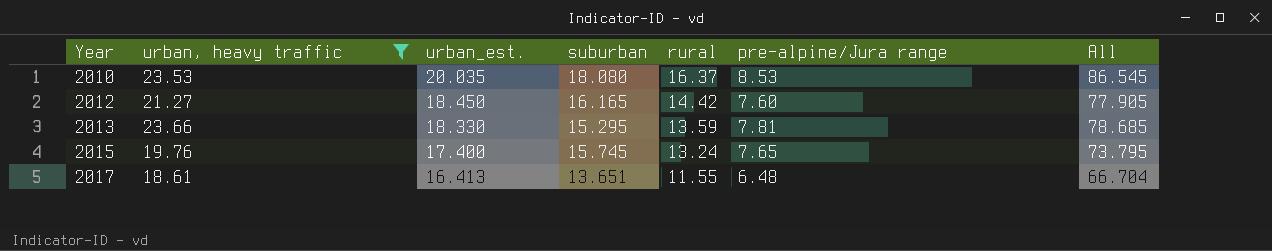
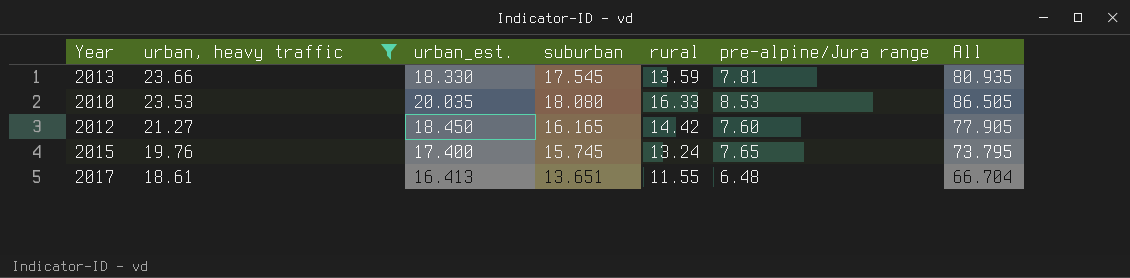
row order: Year ascending -> urban, heavy traffic descending
2013 | suburban: 15.295 -> 17.545
2013 | All: 78.685 -> 80.935
2010 | rural: 16.37 -> 16.33
2010 | All: 86.545 -> 86.505

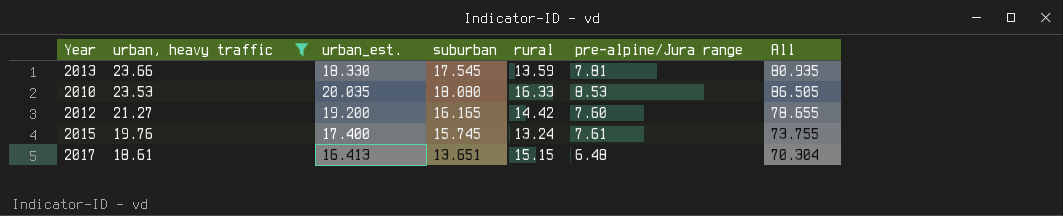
2012 | urban_est.: 18.450 -> 19.200
2012 | All: 77.905 -> 78.655
2015 | pre-alpine/Jura range: 7.65 -> 7.61
2015 | All: 73.795 -> 73.755
2017 | rural: 11.55 -> 15.15
2017 | All: 66.704 -> 70.304

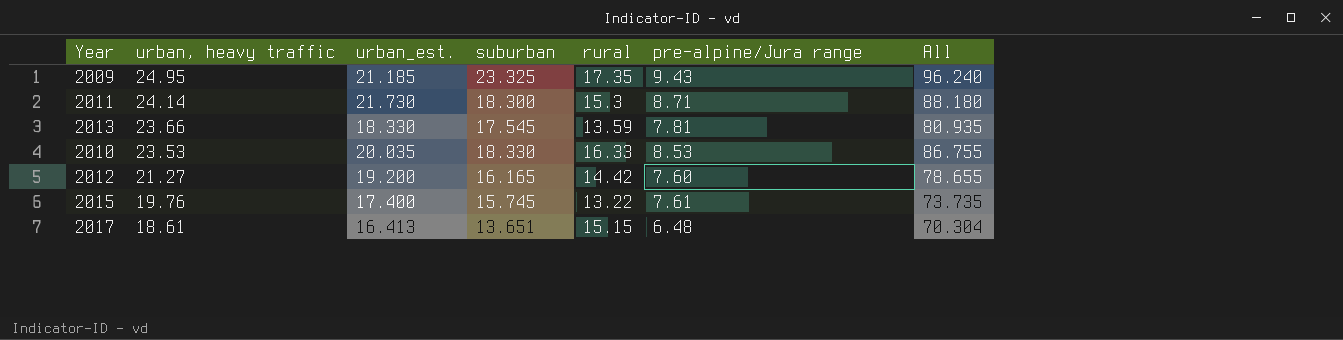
filter: urban, heavy traffic <= 23.66 -> none
2010 | suburban: 18.080 -> 18.330
2010 | All: 86.505 -> 86.755
2015 | rural: 13.24 -> 13.22
2015 | All: 73.755 -> 73.735

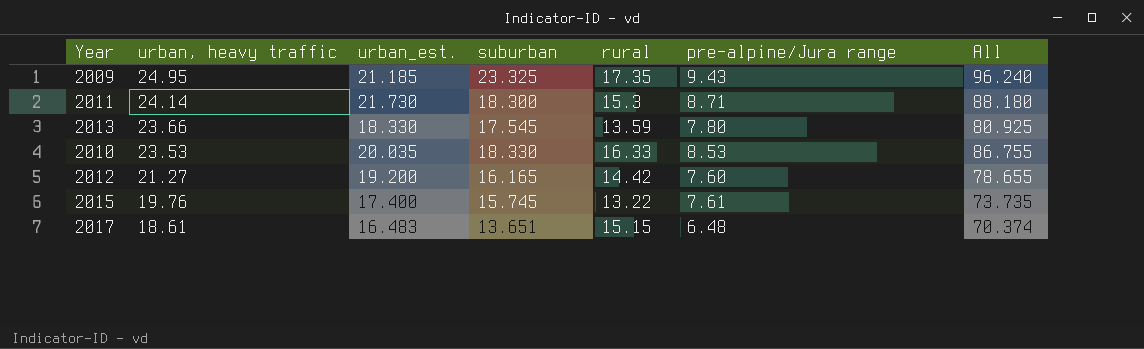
2013 | pre-alpine/Jura range: 7.81 -> 7.80
2013 | All: 80.935 -> 80.925
2017 | urban_est.: 16.413 -> 16.483
2017 | All: 70.304 -> 70.374

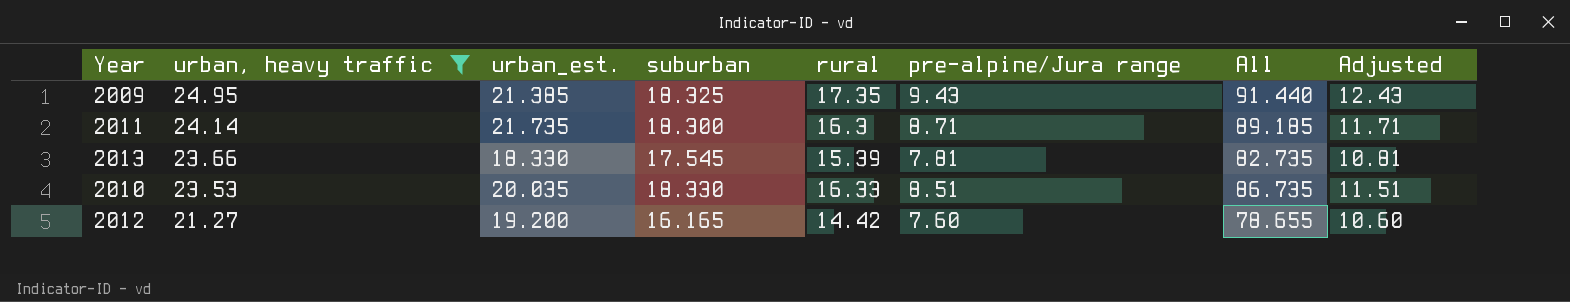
filter: none -> urban, heavy traffic >= 21.27
column Adjusted | formula: none -> [pre-alpine/Jura range] + 3
2009 | urban_est.: 21.185 -> 21.385
2009 | suburban: 23.325 -> 18.325
2009 | All: 96.240 -> 91.440
2011 | urban_est.: 21.730 -> 21.735
2011 | rural: 15.3 -> 16.3
2011 | All: 88.180 -> 89.185
2013 | rural: 13.59 -> 15.39
2013 | pre-alpine/Jura range: 7.80 -> 7.81
2013 | All: 80.925 -> 82.735
2010 | pre-alpine/Jura range: 8.53 -> 8.51
2010 | All: 86.755 -> 86.735

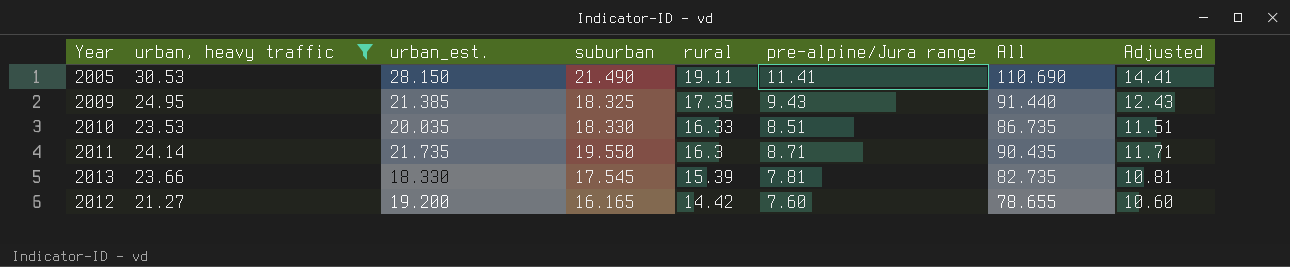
row order: urban, heavy traffic descending -> rural descending
row 2005: none -> 30.53 | 28.150 | 21.490 | 19.11 | 11.41 | 110.690 | 14.41
2011 | suburban: 18.300 -> 19.550
2011 | All: 89.185 -> 90.435

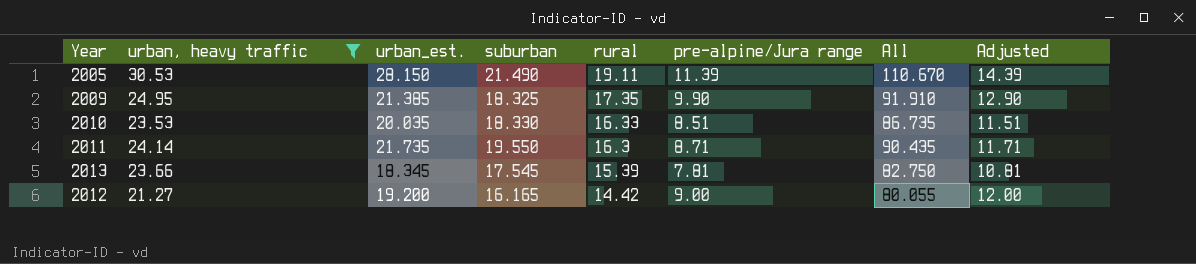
2005 | pre-alpine/Jura range: 11.41 -> 11.39
2005 | All: 110.690 -> 110.670
2005 | Adjusted: 14.41 -> 14.39
2009 | pre-alpine/Jura range: 9.43 -> 9.90
2009 | All: 91.440 -> 91.910
2009 | Adjusted: 12.43 -> 12.90
2013 | urban_est.: 18.330 -> 18.345
2013 | All: 82.735 -> 82.750
2012 | pre-alpine/Jura range: 7.60 -> 9.00
2012 | All: 78.655 -> 80.055
2012 | Adjusted: 10.60 -> 12.00

